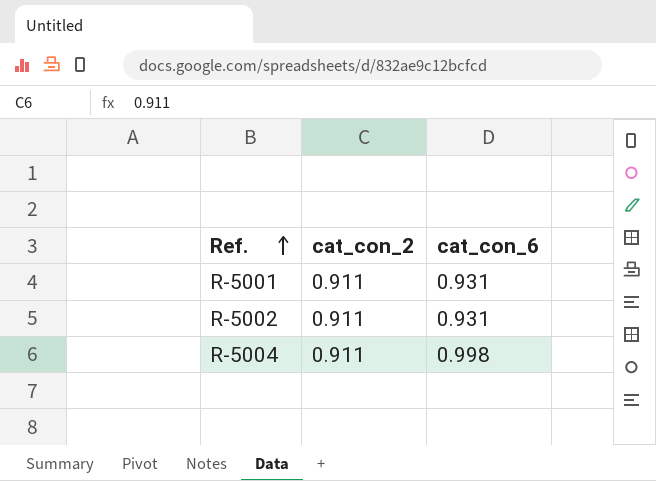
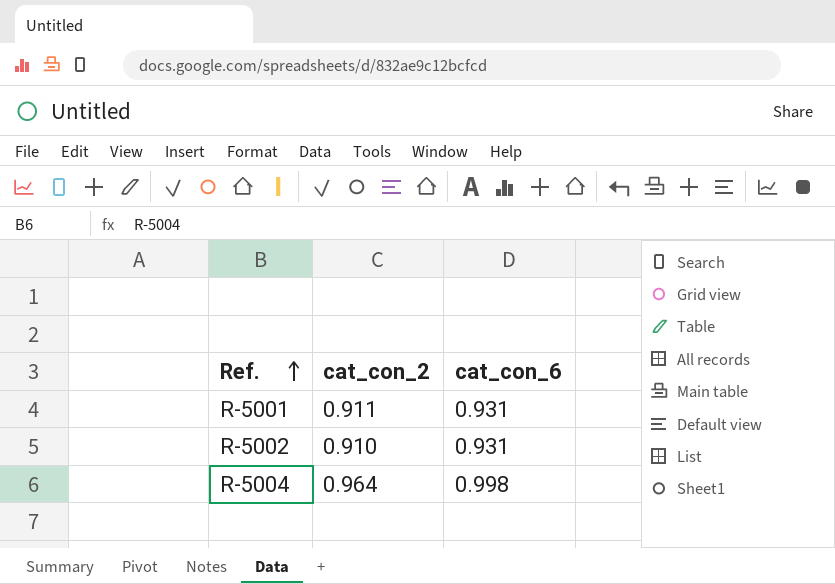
R-5002 | cat_con_2: 0.911 -> 0.910
R-5004 | cat_con_2: 0.911 -> 0.964

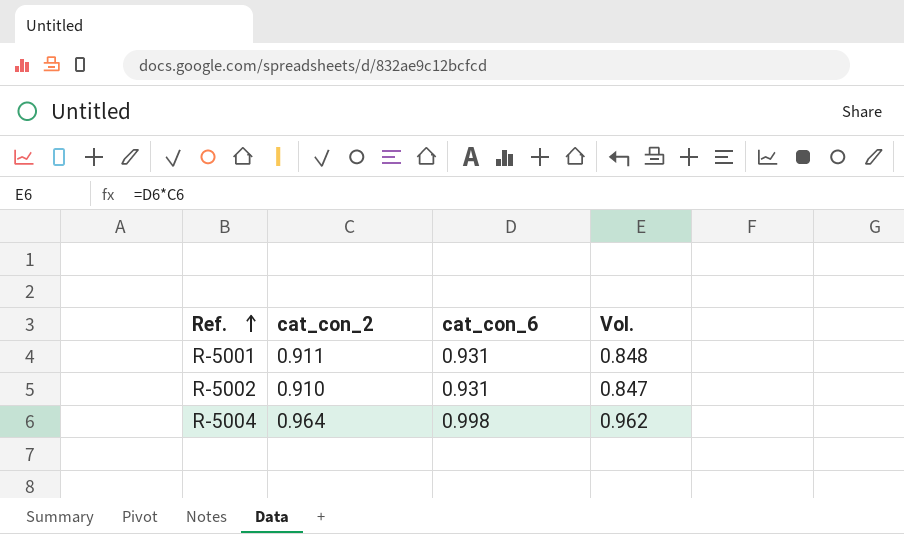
column Vol. | formula: none -> [cat_con_2] * [cat_con_6]

